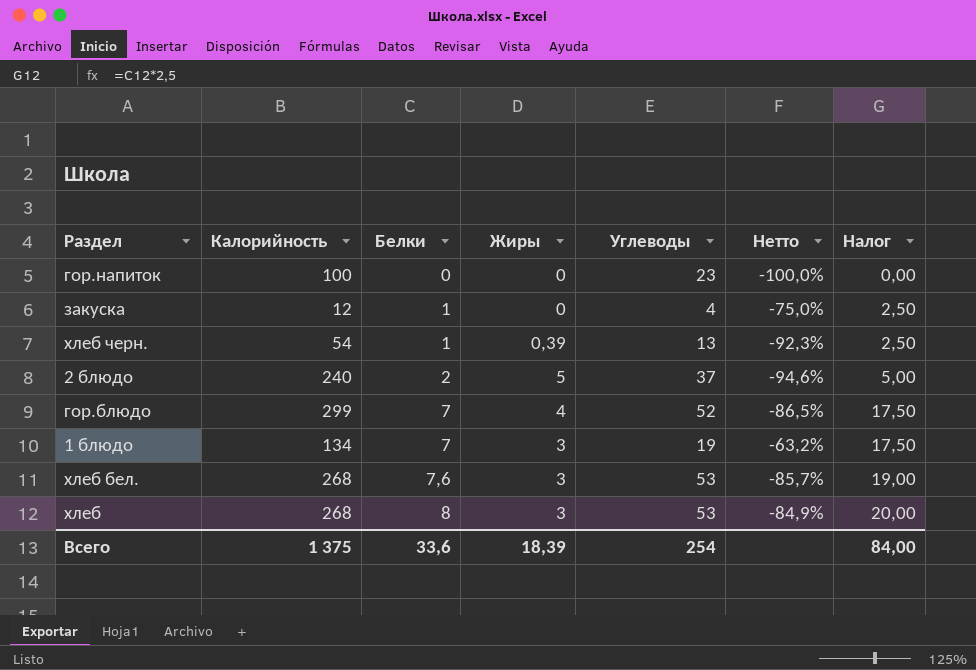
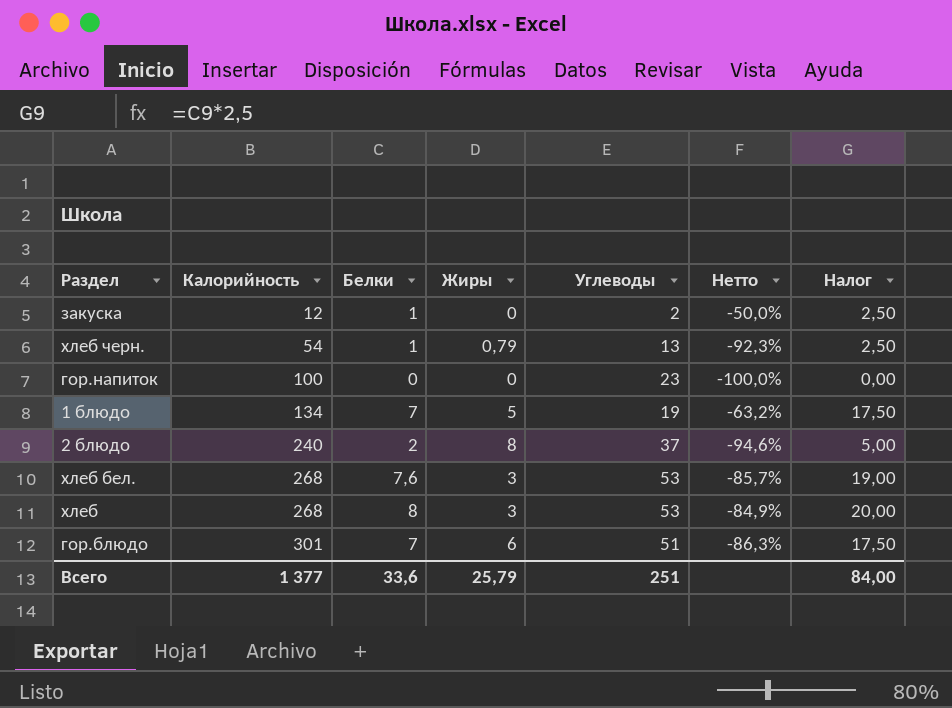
row order: Белки ascending -> Калорийность ascending
закуска | Углеводы: 4 -> 2
закуска | Нетто: -75,0% -> -50,0%
хлеб черн. | Жиры: 0,39 -> 0,79
1 блюдо | Жиры: 3 -> 5
2 блюдо | Жиры: 5 -> 8
гор.блюдо | Калорийность: 299 -> 301
гор.блюдо | Жиры: 4 -> 6
гор.блюдо | Углеводы: 52 -> 51
гор.блюдо | Нетто: -86,5% -> -86,3%
Всего | Калорийность: 1 375 -> 1 377
Всего | Жиры: 18,39 -> 25,79
Всего | Углеводы: 254 -> 251

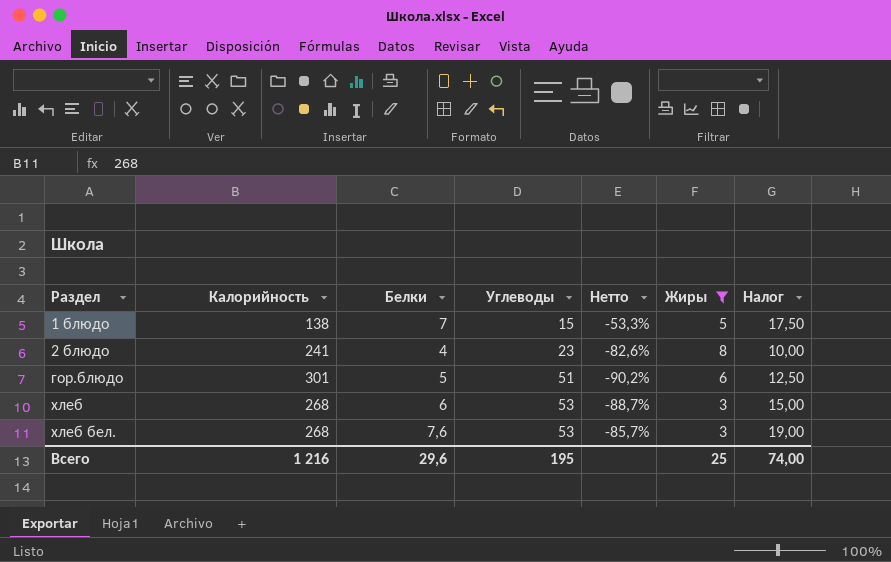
filter: none -> Жиры >= 3
row order: Калорийность ascending -> Раздел ascending
column Жиры | position: 4 -> 6
1 блюдо | Калорийность: 134 -> 138
1 блюдо | Углеводы: 19 -> 15
1 блюдо | Нетто: -63,2% -> -53,3%
2 блюдо | Калорийность: 240 -> 241
2 блюдо | Белки: 2 -> 4
2 блюдо | Углеводы: 37 -> 23
2 блюдо | Нетто: -94,6% -> -82,6%
2 блюдо | Налог: 5,00 -> 10,00
гор.блюдо | Белки: 7 -> 5
гор.блюдо | Нетто: -86,3% -> -90,2%
гор.блюдо | Налог: 17,50 -> 12,50
хлеб | Белки: 8 -> 6
хлеб | Нетто: -84,9% -> -88,7%
хлеб | Налог: 20,00 -> 15,00
Всего | Калорийность: 1 377 -> 1 216
Всего | Белки: 33,6 -> 29,6
Всего | Углеводы: 251 -> 195
Всего | Жиры: 25,79 -> 25
Всего | Налог: 84,00 -> 74,00

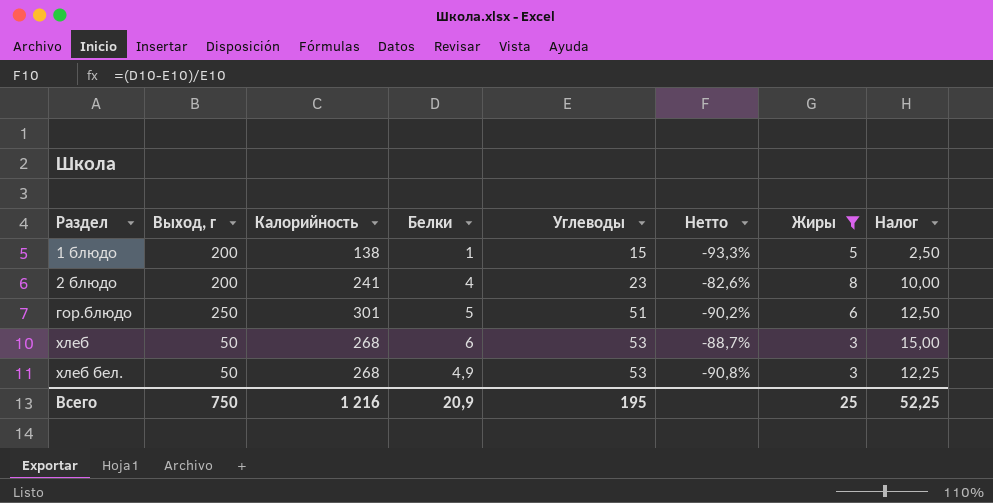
column Выход, г | position: none -> 2
1 блюдо | Белки: 7 -> 1
1 блюдо | Нетто: -53,3% -> -93,3%
1 блюдо | Налог: 17,50 -> 2,50
хлеб бел. | Белки: 7,6 -> 4,9
хлеб бел. | Нетто: -85,7% -> -90,8%
хлеб бел. | Налог: 19,00 -> 12,25
Всего | Белки: 29,6 -> 20,9
Всего | Налог: 74,00 -> 52,25

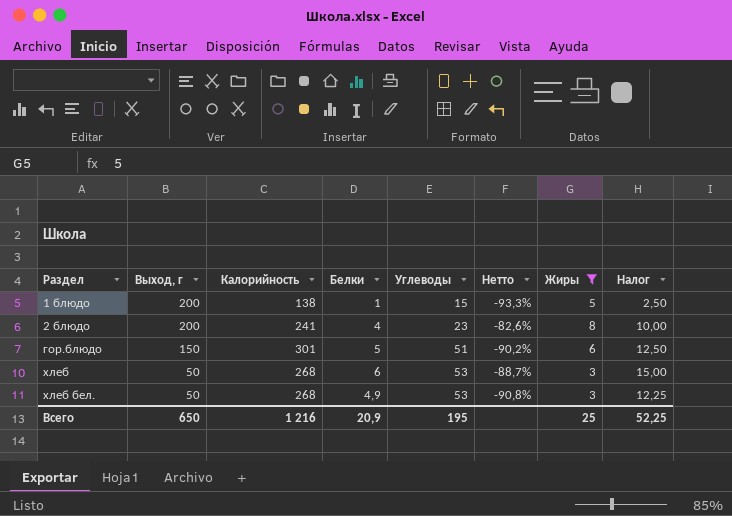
гор.блюдо | Выход, г: 250 -> 150
Всего | Выход, г: 750 -> 650

